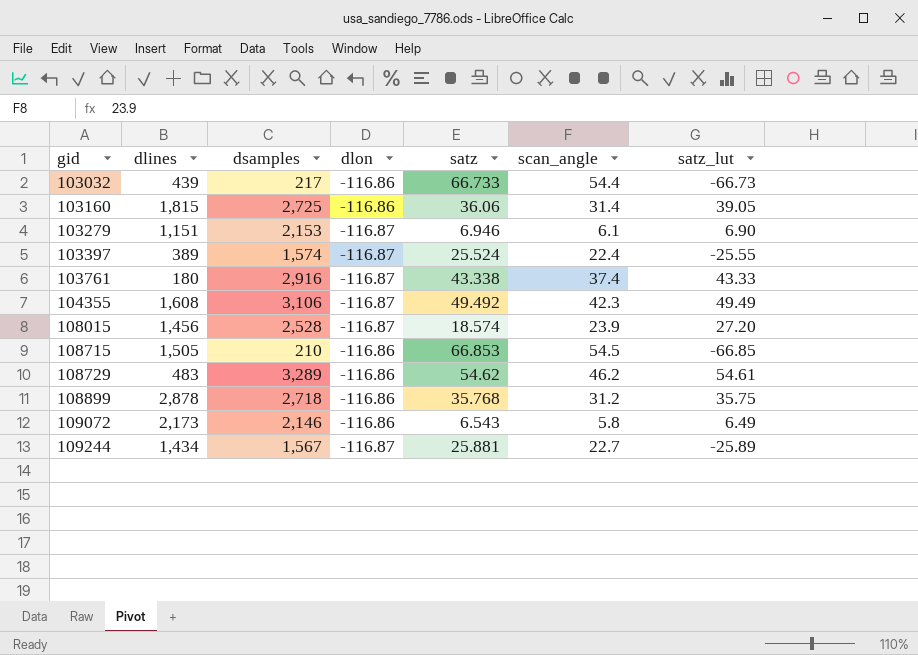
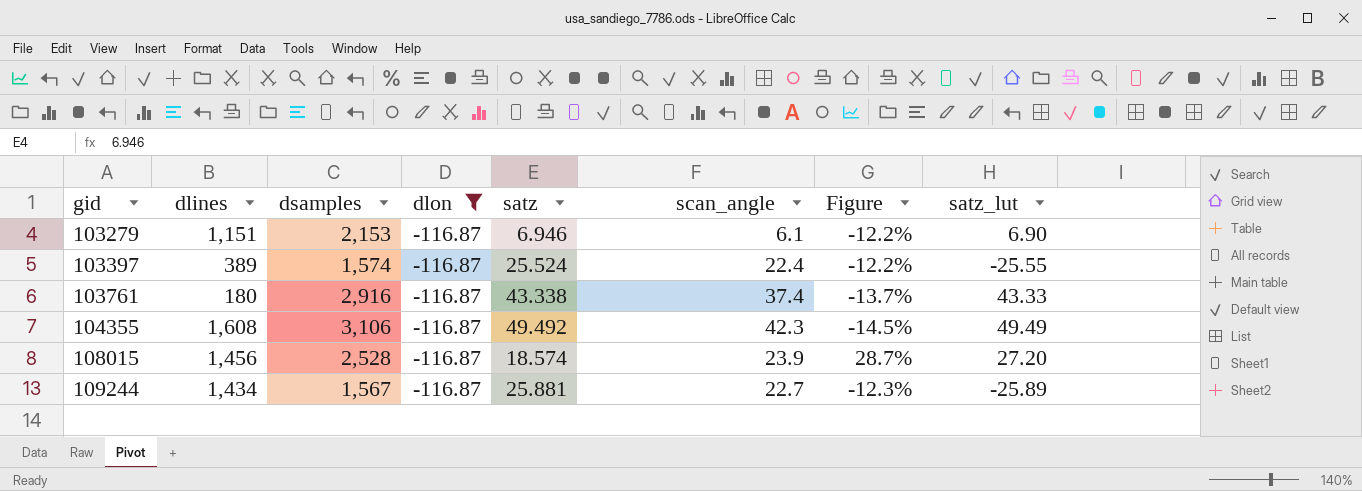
filter: none -> dlon = -116.87
column Figure | formula: none -> ([scan_angle] - [satz]) / [satz]

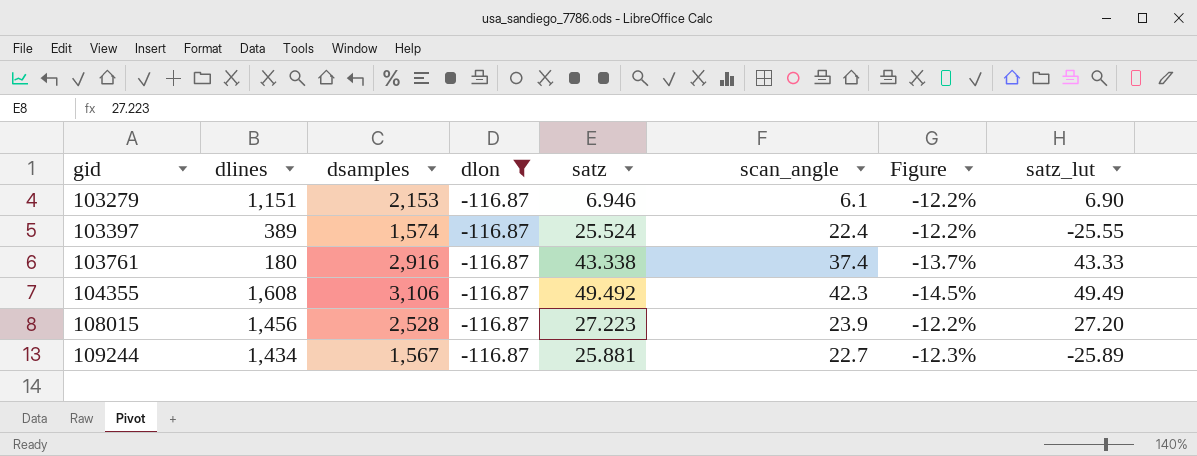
108015 | satz: 18.574 -> 27.223
108015 | Figure: 28.7% -> -12.2%

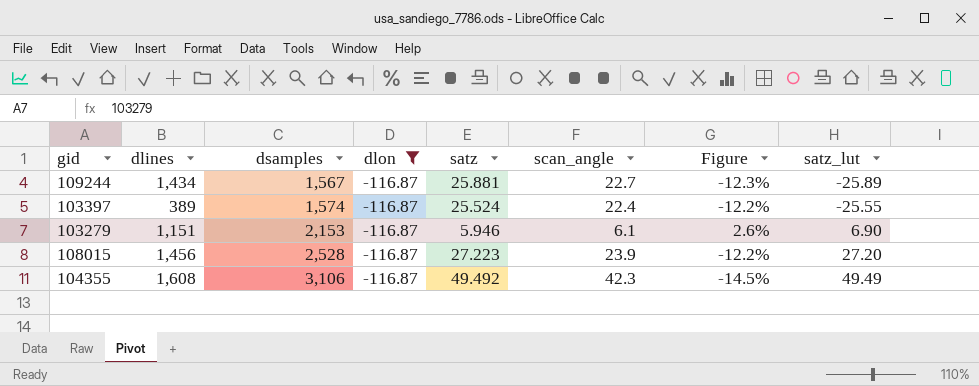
row order: gid ascending -> dsamples ascending
row 103761: 180 | 2,916 | -116.87 | 43.338 | 37.4 | -13.7% | 43.33 -> none
103279 | satz: 6.946 -> 5.946
103279 | Figure: -12.2% -> 2.6%

